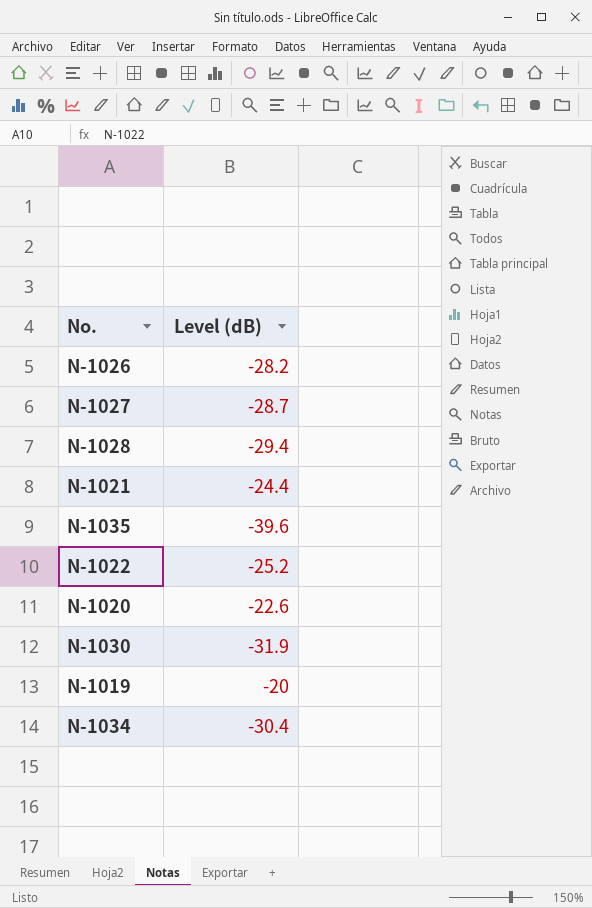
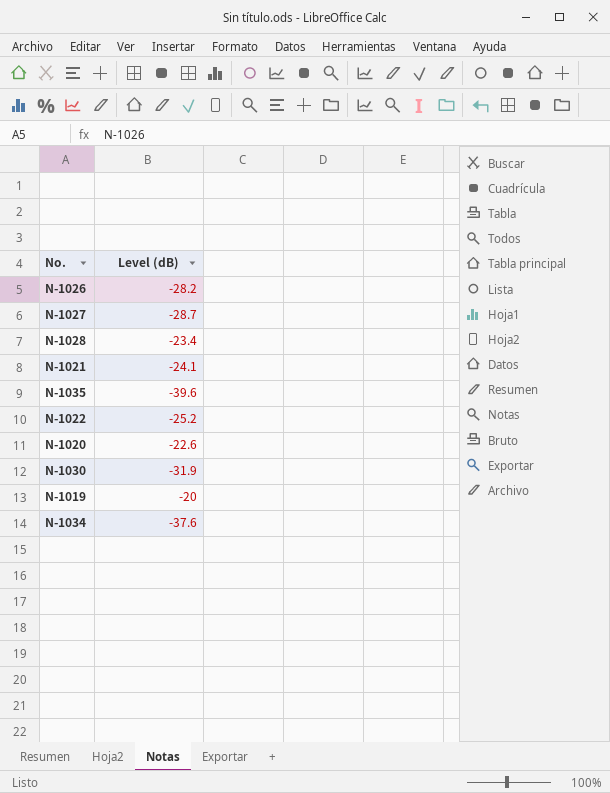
N-1028 | Level (dB): -29.4 -> -23.4
N-1021 | Level (dB): -24.4 -> -24.1
N-1034 | Level (dB): -30.4 -> -37.6

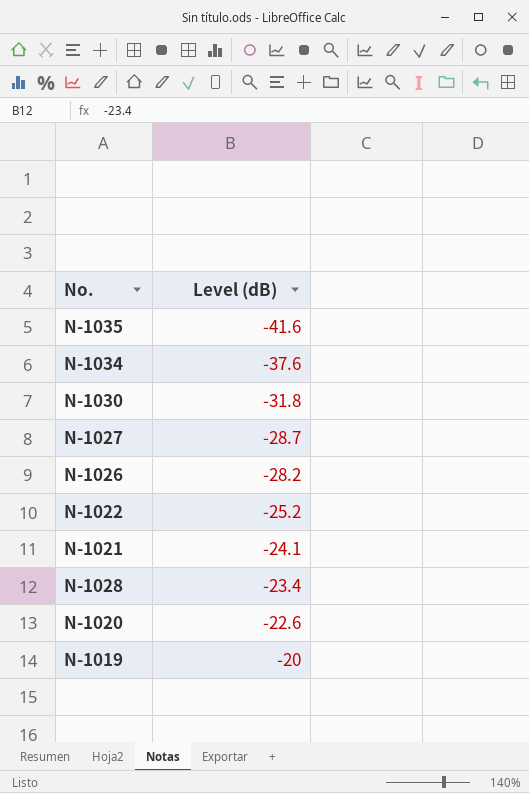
row order: none -> Level (dB) ascending
N-1035 | Level (dB): -39.6 -> -41.6
N-1030 | Level (dB): -31.9 -> -31.8

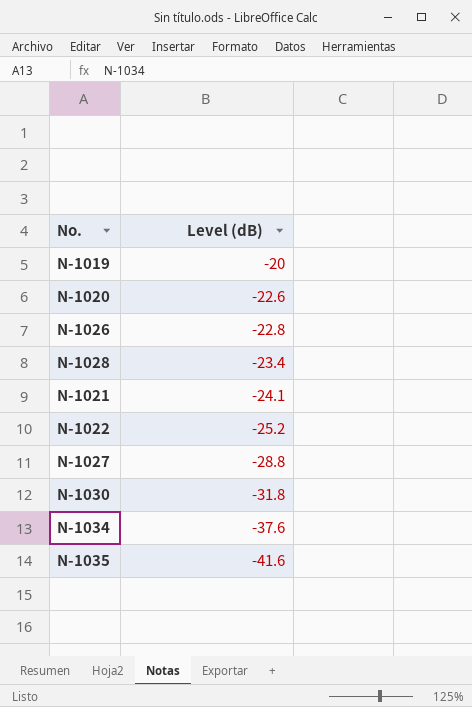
row order: Level (dB) ascending -> Level (dB) descending
N-1026 | Level (dB): -28.2 -> -22.8
N-1027 | Level (dB): -28.7 -> -28.8

